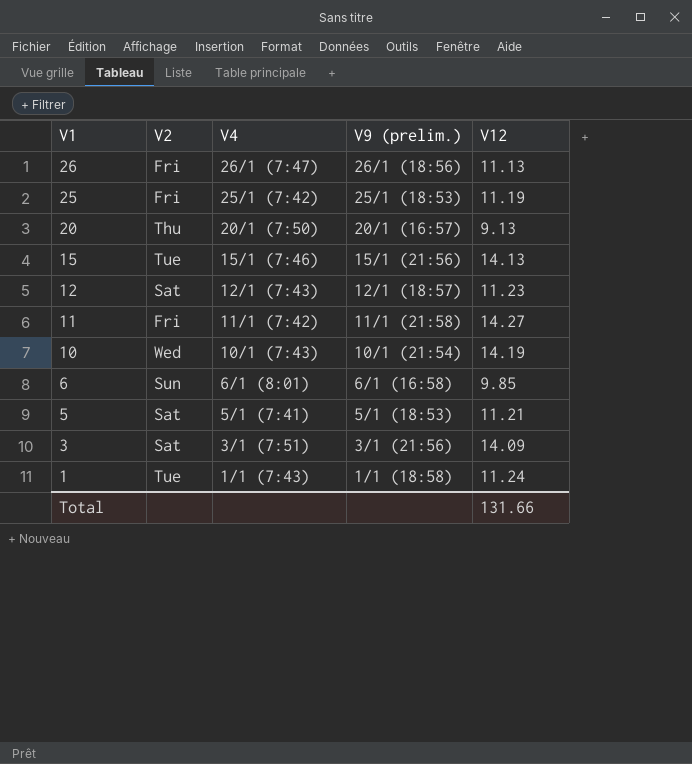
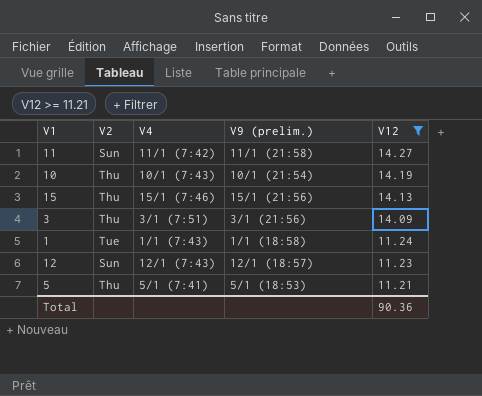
filter: none -> V12 >= 11.21
row order: V1 descending -> V12 descending
11 | V2: Fri -> Sun
10 | V2: Wed -> Thu
15 | V2: Tue -> Thu
3 | V2: Sat -> Thu
12 | V2: Sat -> Sun
5 | V2: Sat -> Thu
Total | V12: 131.66 -> 90.36

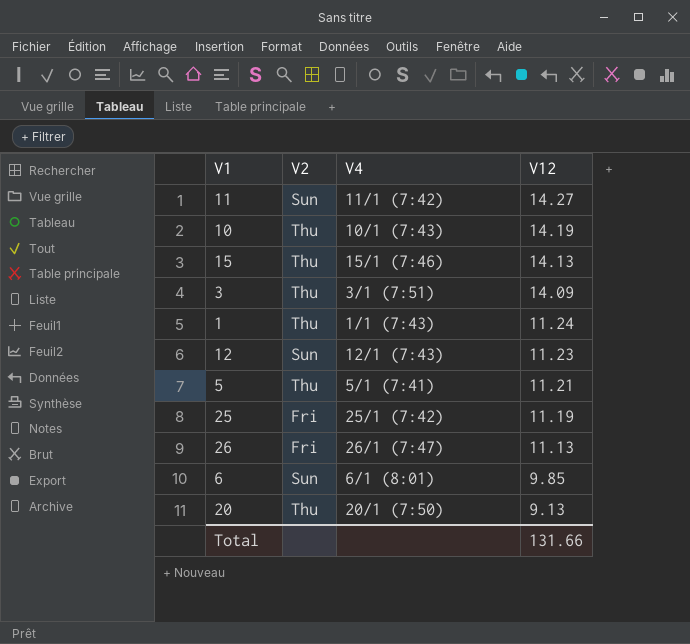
filter: V12 >= 11.21 -> none
column V9 (prelim.) | position: 4 -> none
1 | V2: Tue -> Thu
Total | V12: 90.36 -> 131.66

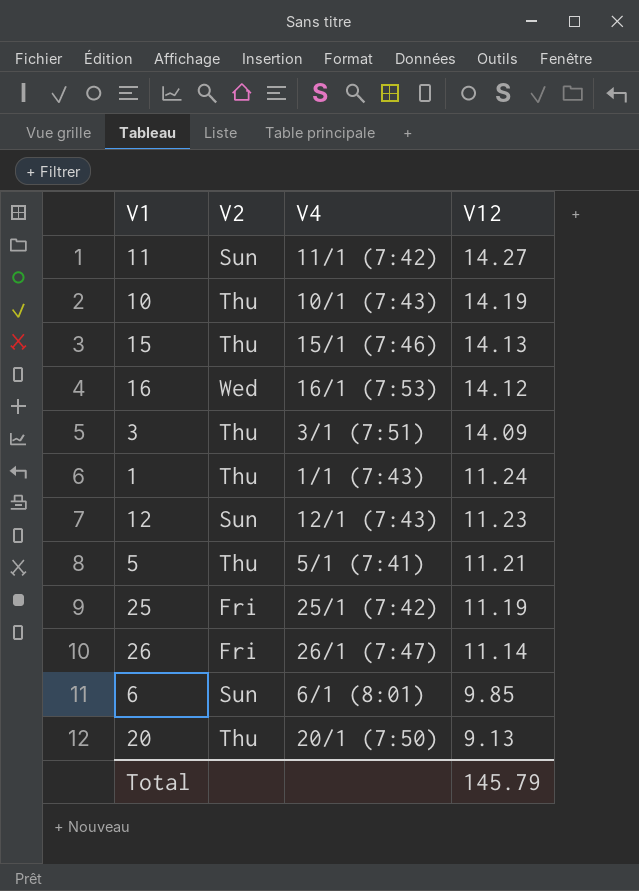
row 16: none -> Wed | 16/1 (7:53) | 14.12
26 | V12: 11.13 -> 11.14
Total | V12: 131.66 -> 145.79

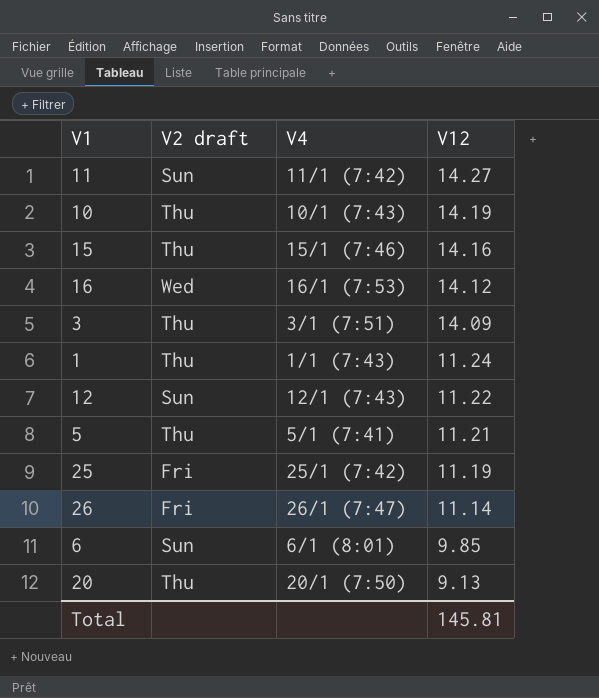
column name: V2 -> V2 draft
15 | V12: 14.13 -> 14.16
12 | V12: 11.23 -> 11.22
Total | V12: 145.79 -> 145.81

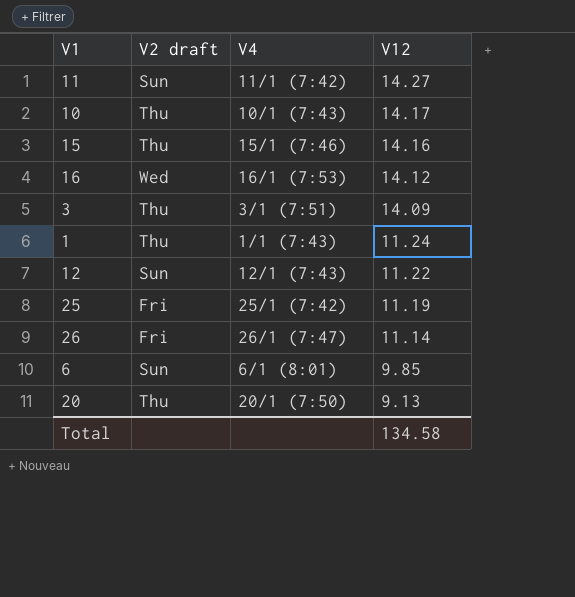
row 5: Thu | 5/1 (7:41) | 11.21 -> none
10 | V12: 14.19 -> 14.17
Total | V12: 145.81 -> 134.58

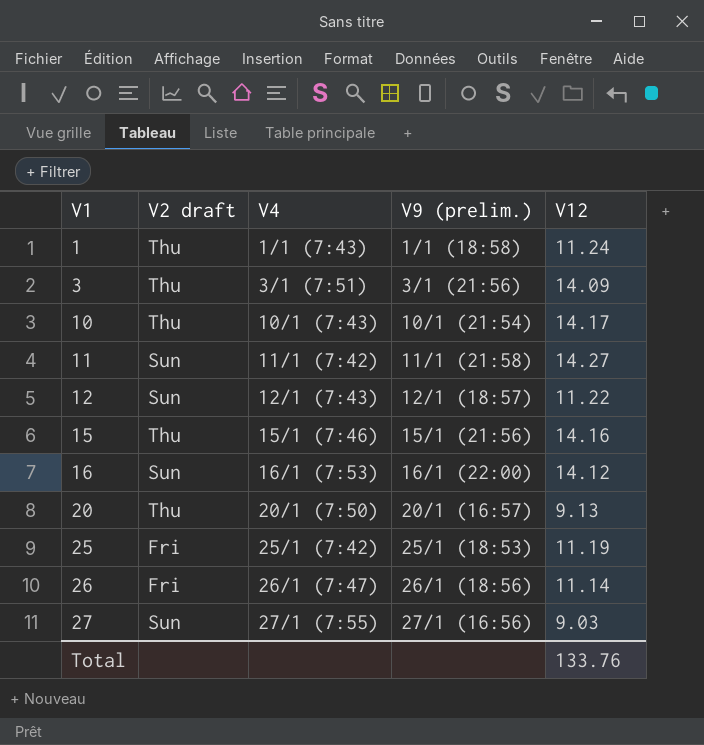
row order: V12 descending -> V1 ascending
column V9 (prelim.) | position: none -> 4
row 6: Sun | 6/1 (8:01) | 9.85 -> none
16 | V2 draft: Wed -> Sun
row 27: none -> Sun | 27/1 (7:55) | 27/1 (16:56) | 9.03
Total | V12: 134.58 -> 133.76

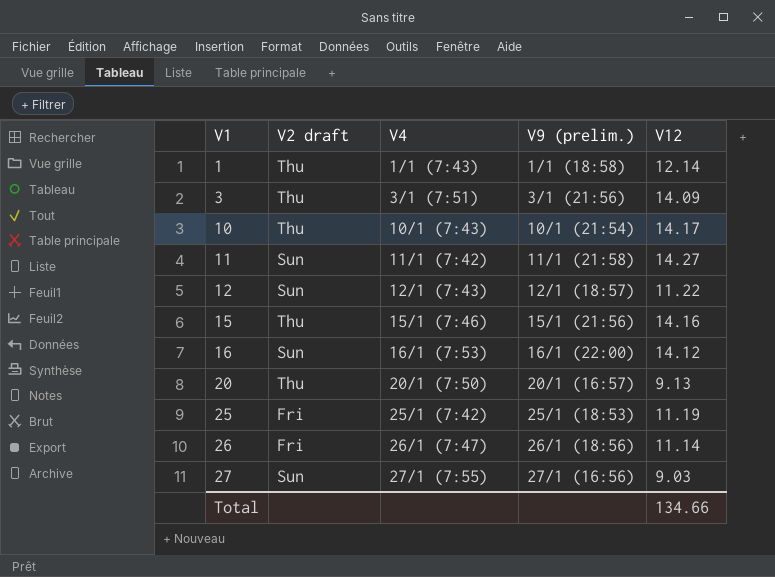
1 | V12: 11.24 -> 12.14
Total | V12: 133.76 -> 134.66

